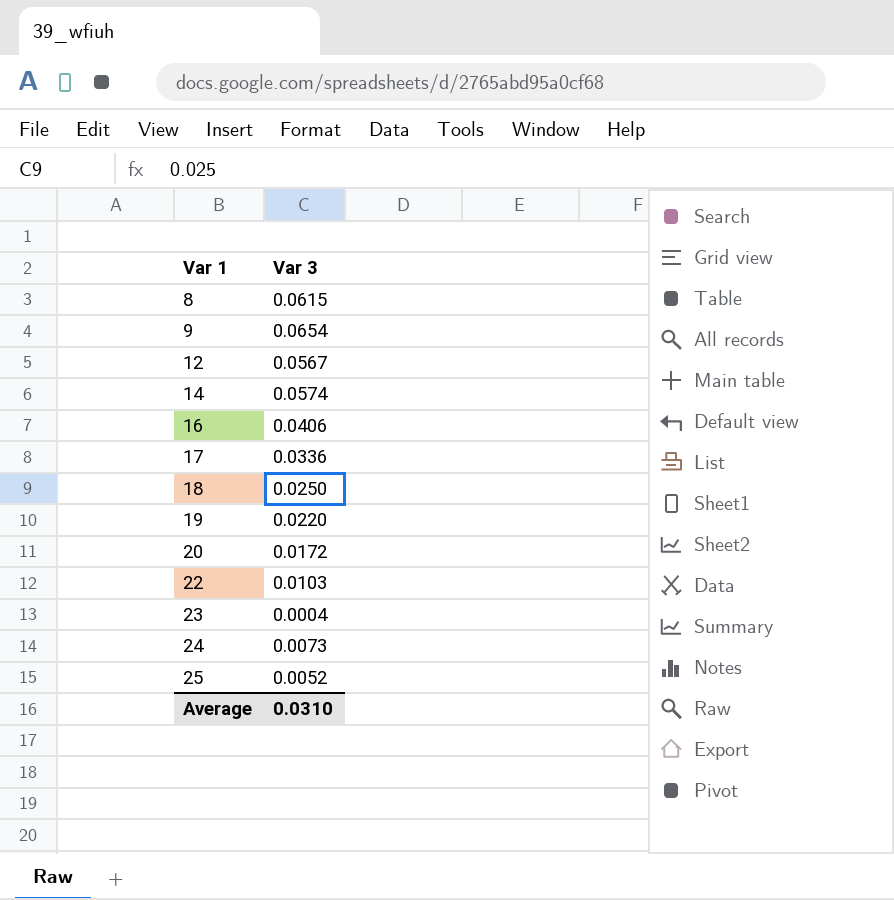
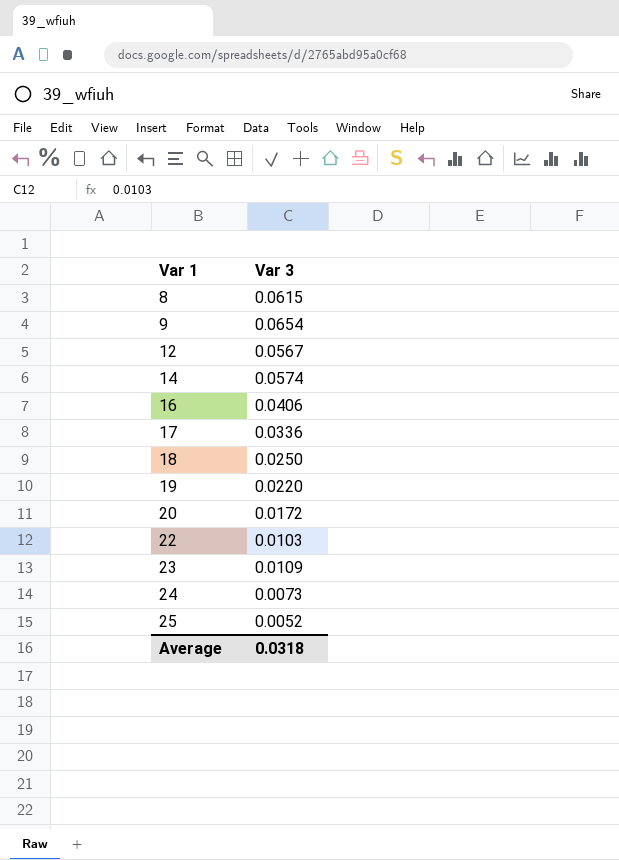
23 | Var 3: 0.0004 -> 0.0109
Average | Var 3: 0.0310 -> 0.0318

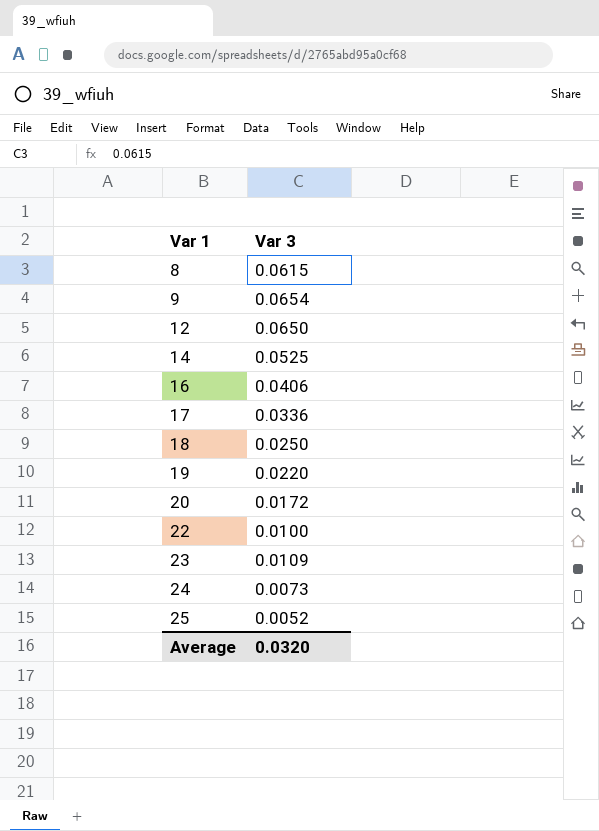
12 | Var 3: 0.0567 -> 0.0650
14 | Var 3: 0.0574 -> 0.0525
22 | Var 3: 0.0103 -> 0.0100
Average | Var 3: 0.0318 -> 0.0320

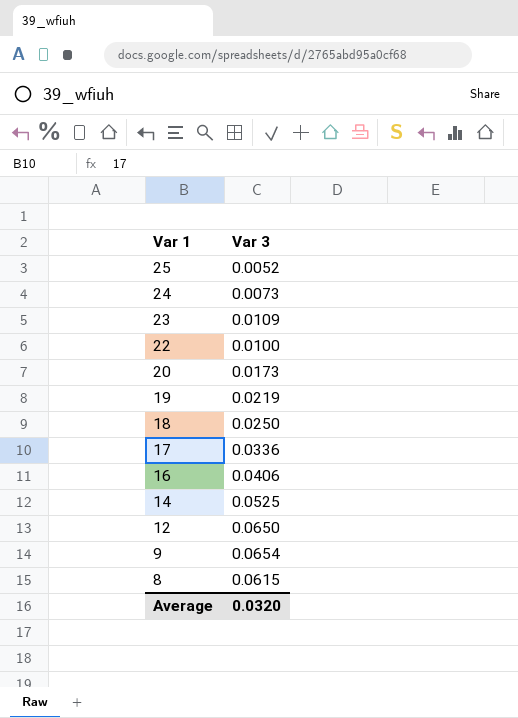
row order: Var 1 ascending -> Var 1 descending
20 | Var 3: 0.0172 -> 0.0173
19 | Var 3: 0.0220 -> 0.0219

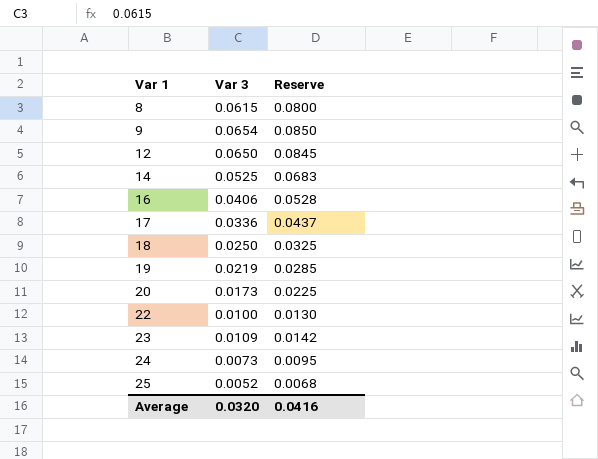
row order: Var 1 descending -> Var 1 ascending
column Reserve | formula: none -> [Var 3] * 1.3

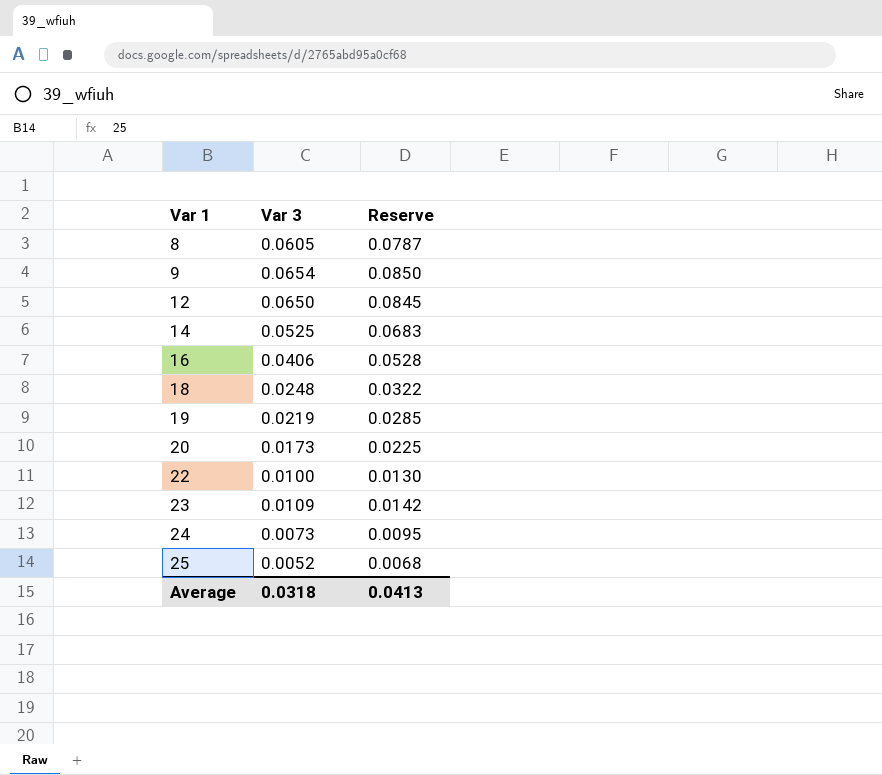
row 17: 0.0336 | 0.0437 -> none
8 | Var 3: 0.0615 -> 0.0605
8 | Reserve: 0.0800 -> 0.0787
18 | Var 3: 0.0250 -> 0.0248
18 | Reserve: 0.0325 -> 0.0322
Average | Var 3: 0.0320 -> 0.0318
Average | Reserve: 0.0416 -> 0.0413

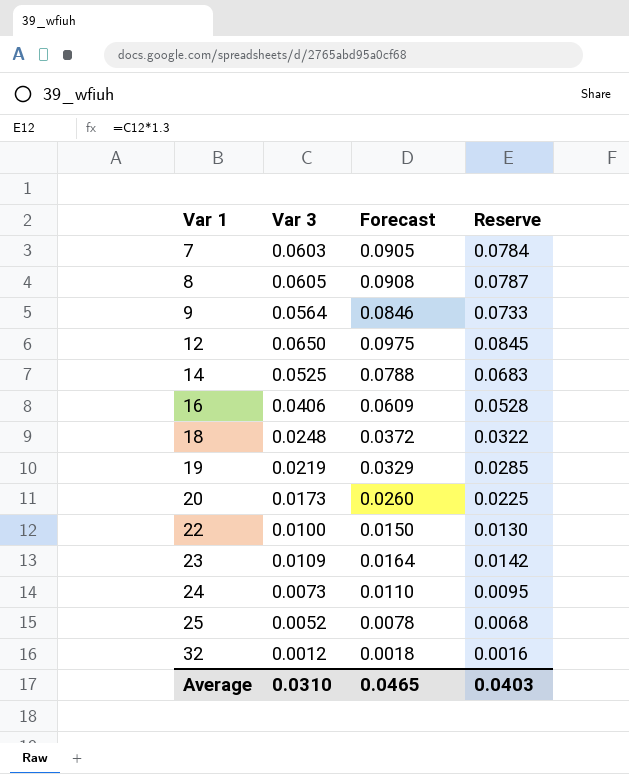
column Forecast | formula: none -> [Var 3] * 1.5
row 7: none -> 0.0603 | 0.0905 | 0.0784
9 | Var 3: 0.0654 -> 0.0564
9 | Reserve: 0.0850 -> 0.0733
row 32: none -> 0.0012 | 0.0018 | 0.0016
Average | Var 3: 0.0318 -> 0.0310
Average | Reserve: 0.0413 -> 0.0403

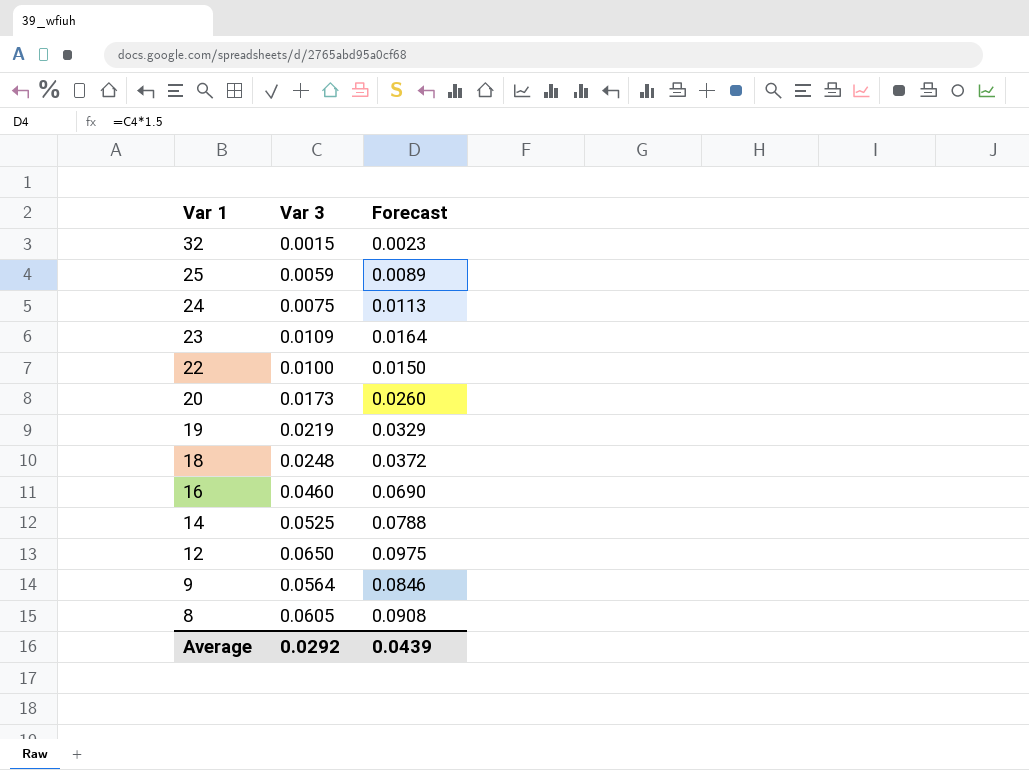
row order: Var 1 ascending -> Var 1 descending
column Reserve | formula: [Var 3] * 1.3 -> none
row 7: 0.0603 | 0.0905 | 0.0784 -> none
32 | Var 3: 0.0012 -> 0.0015
32 | Forecast: 0.0018 -> 0.0023
25 | Var 3: 0.0052 -> 0.0059
25 | Forecast: 0.0078 -> 0.0089
24 | Var 3: 0.0073 -> 0.0075
24 | Forecast: 0.0110 -> 0.0113
16 | Var 3: 0.0406 -> 0.0460
16 | Forecast: 0.0609 -> 0.0690
Average | Var 3: 0.0310 -> 0.0292
Average | Forecast: 0.0465 -> 0.0439

